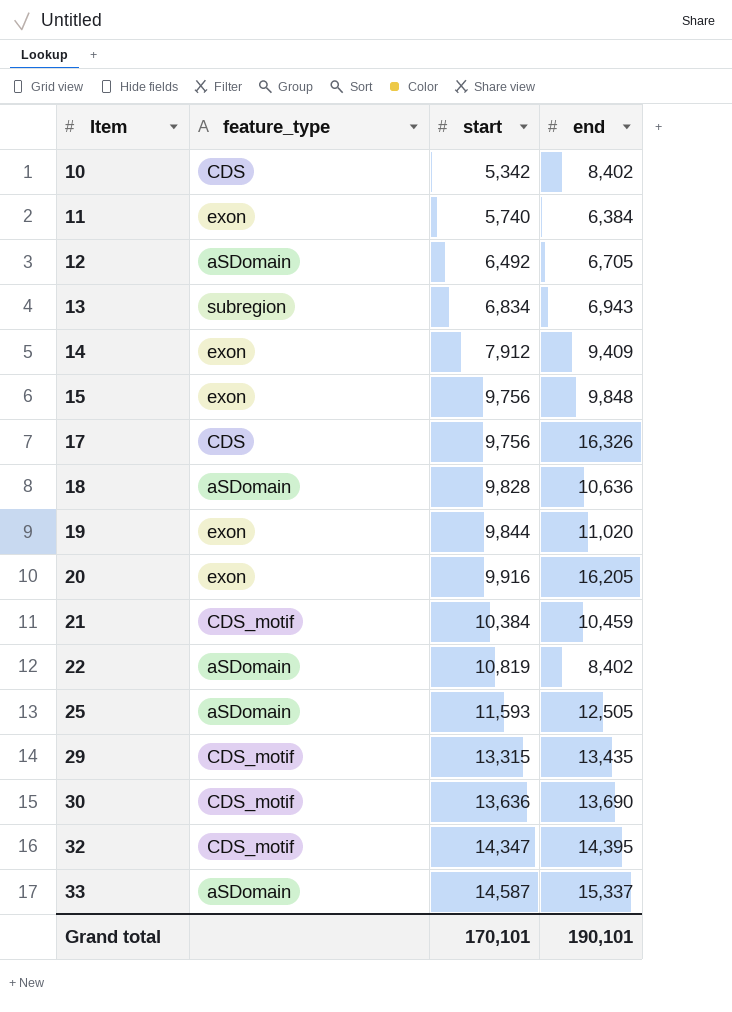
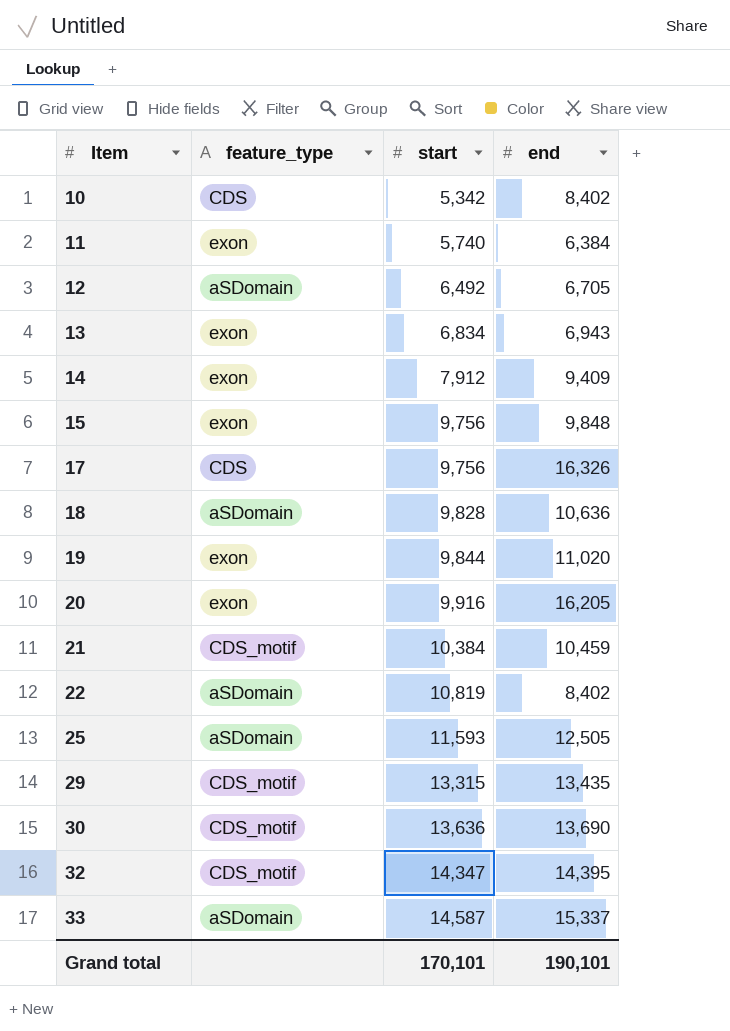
13 | feature_type: subregion -> exon

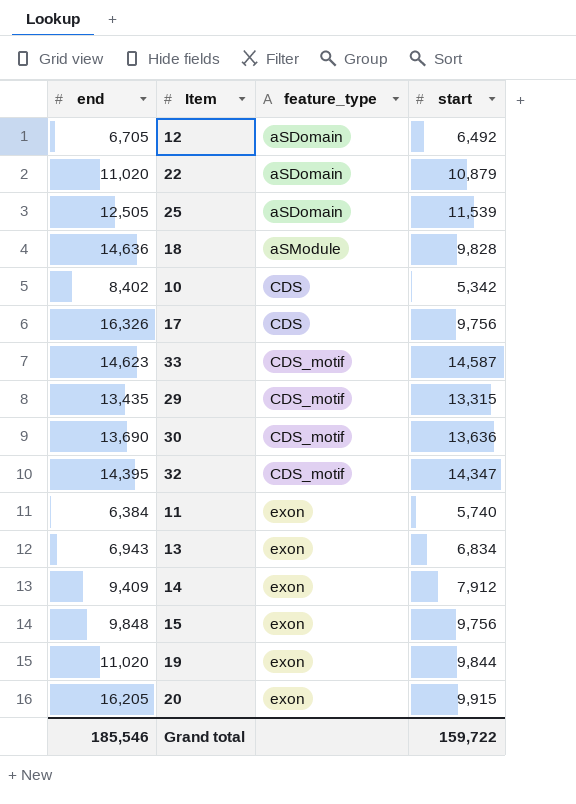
row order: Item ascending -> feature_type ascending
column end | position: 4 -> 1
row 21: CDS_motif | 10,384 | 10,459 -> none
22 | end: 8,402 -> 11,020
22 | start: 10,819 -> 10,879
25 | start: 11,593 -> 11,539
18 | end: 10,636 -> 14,636
18 | feature_type: aSDomain -> aSModule
33 | end: 15,337 -> 14,623
33 | feature_type: aSDomain -> CDS_motif
20 | start: 9,916 -> 9,915
Grand total | end: 190,101 -> 185,546
Grand total | start: 170,101 -> 159,722

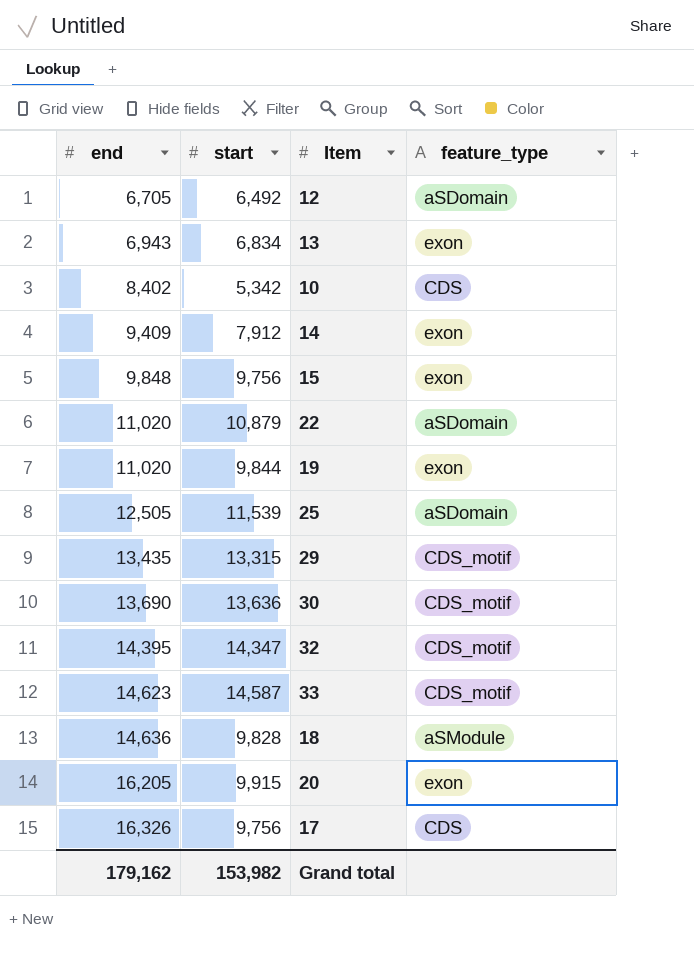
row order: feature_type ascending -> end ascending
column start | position: 4 -> 2
row 11: 6,384 | exon | 5,740 -> none
Grand total | end: 185,546 -> 179,162
Grand total | start: 159,722 -> 153,982

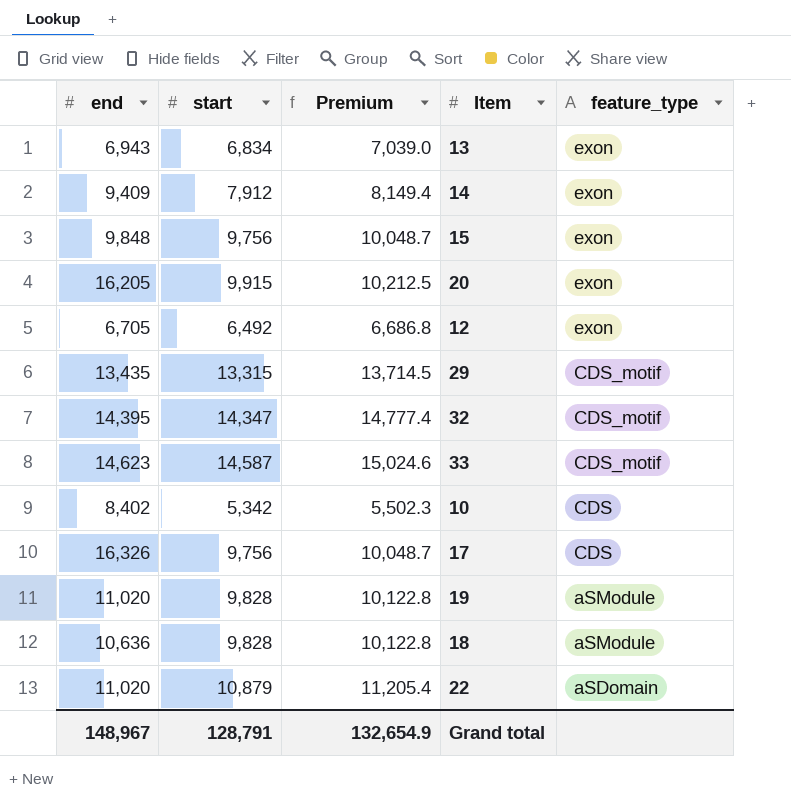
row order: end ascending -> feature_type descending
column Premium | formula: none -> [start] * 1.03
row 25: 12,505 | 11,539 | aSDomain -> none
row 30: 13,690 | 13,636 | CDS_motif -> none
12 | feature_type: aSDomain -> exon
19 | start: 9,844 -> 9,828
19 | feature_type: exon -> aSModule
18 | end: 14,636 -> 10,636
Grand total | end: 179,162 -> 148,967
Grand total | start: 153,982 -> 128,791

